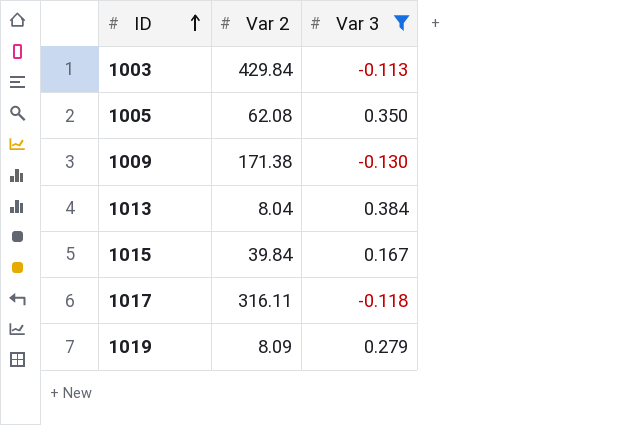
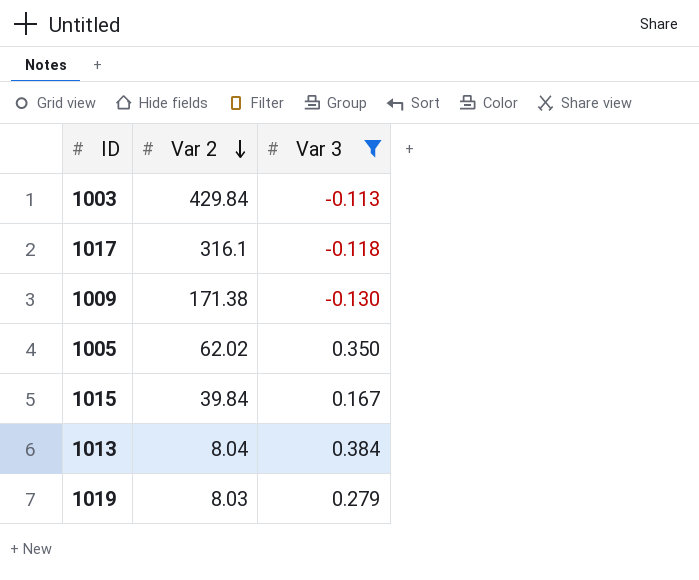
row order: ID ascending -> Var 2 descending
1017 | Var 2: 316.11 -> 316.1
1005 | Var 2: 62.08 -> 62.02
1019 | Var 2: 8.09 -> 8.03

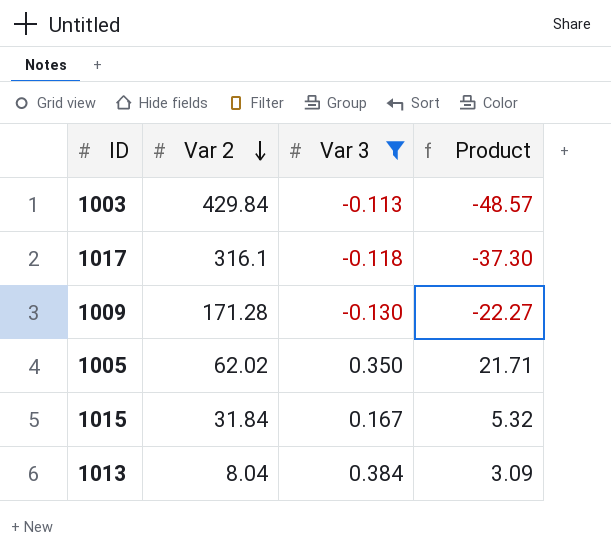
column Product | formula: none -> [Var 2] * [Var 3]
row 1019: 8.03 | 0.279 -> none
1009 | Var 2: 171.38 -> 171.28
1015 | Var 2: 39.84 -> 31.84

